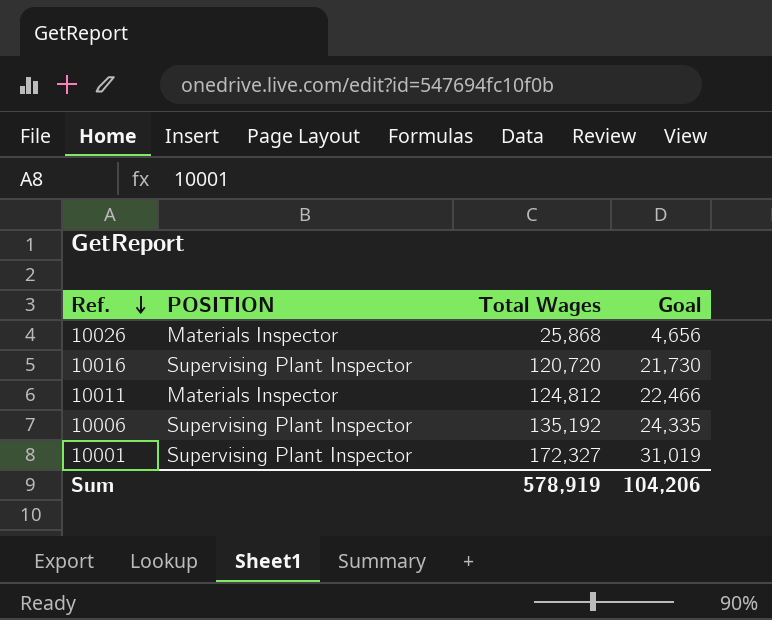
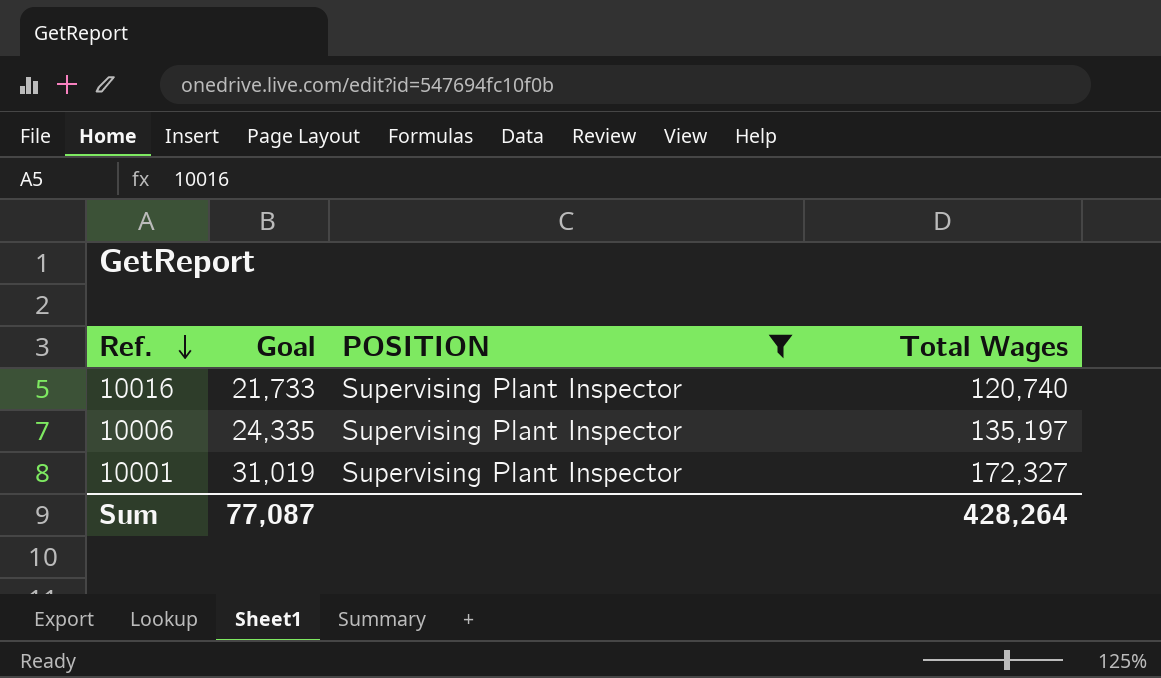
filter: none -> POSITION = Supervising Plant Inspector
column Goal | position: 4 -> 2
10016 | Goal: 21,730 -> 21,733
10016 | Total Wages: 120,720 -> 120,740
10006 | Total Wages: 135,192 -> 135,197
Sum | Goal: 104,206 -> 77,087
Sum | Total Wages: 578,919 -> 428,264

